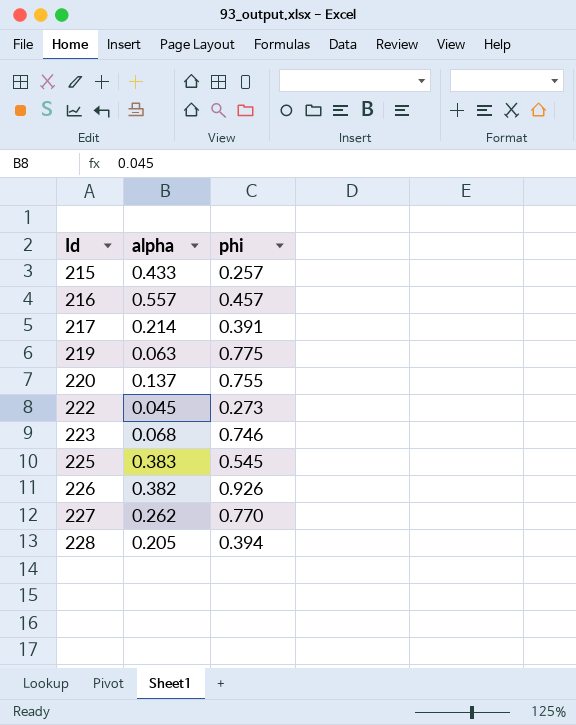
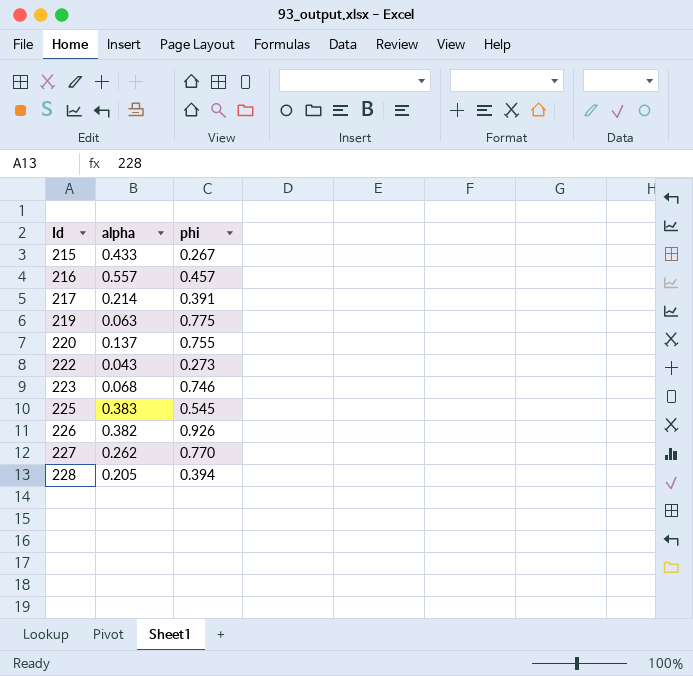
215 | phi: 0.257 -> 0.267
222 | alpha: 0.045 -> 0.043

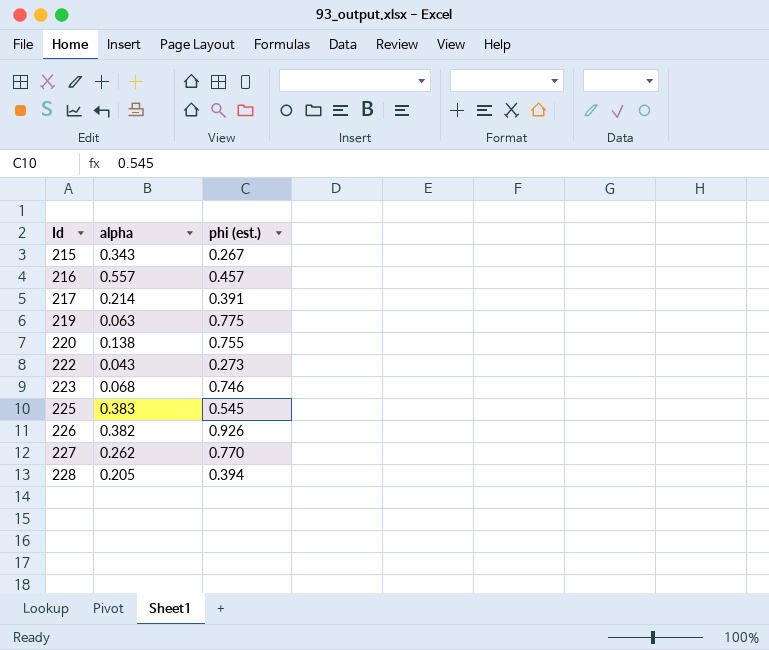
column name: phi -> phi (est.)
215 | alpha: 0.433 -> 0.343
220 | alpha: 0.137 -> 0.138

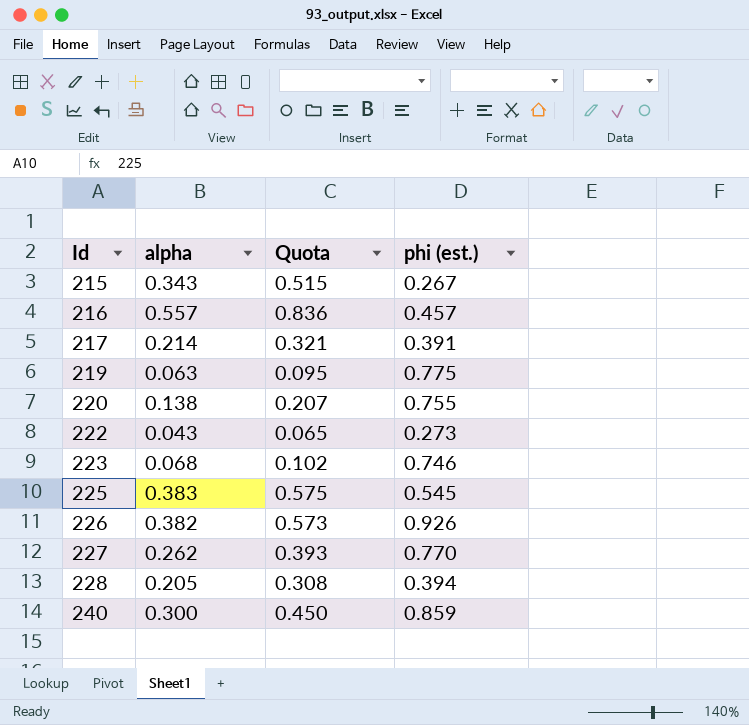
column Quota | formula: none -> [alpha] * 1.5
row 240: none -> 0.300 | 0.450 | 0.859

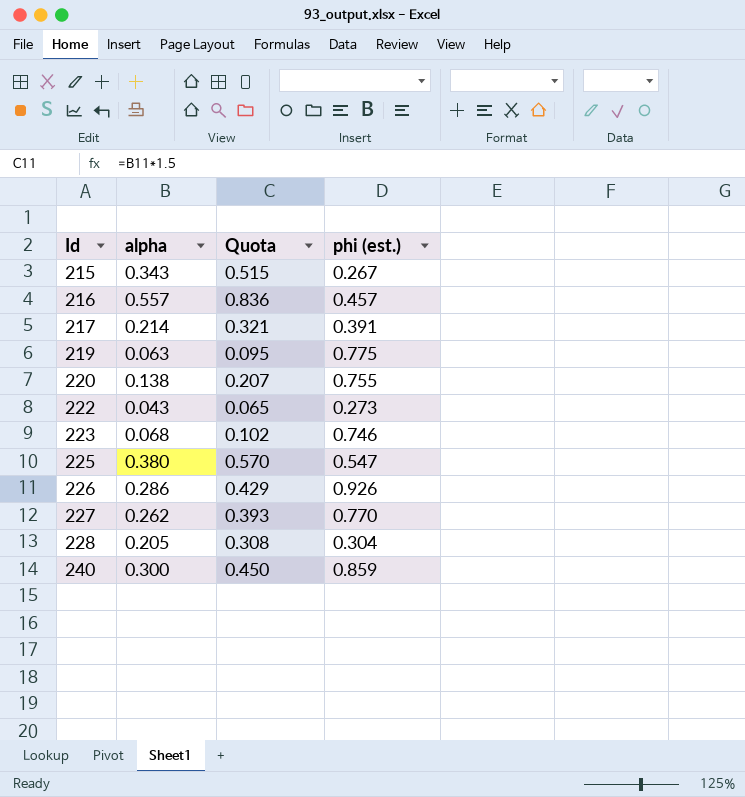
225 | alpha: 0.383 -> 0.380
225 | Quota: 0.575 -> 0.570
225 | phi (est.): 0.545 -> 0.547
226 | alpha: 0.382 -> 0.286
226 | Quota: 0.573 -> 0.429
228 | phi (est.): 0.394 -> 0.304

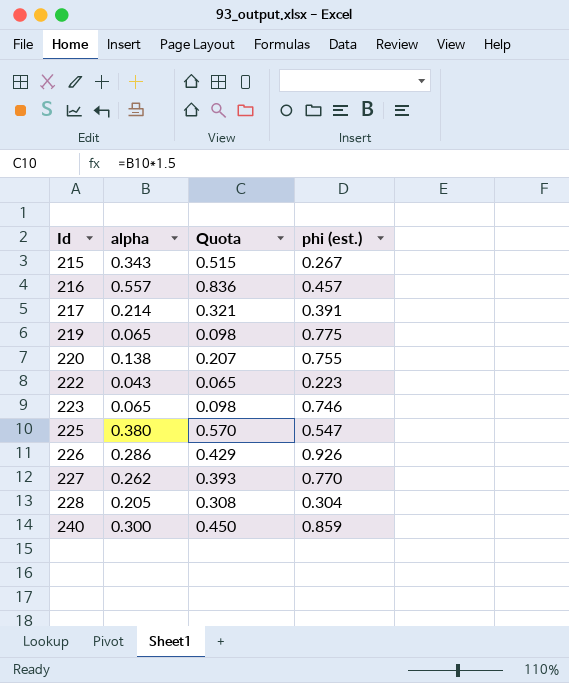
219 | alpha: 0.063 -> 0.065
219 | Quota: 0.095 -> 0.098
222 | phi (est.): 0.273 -> 0.223
223 | alpha: 0.068 -> 0.065
223 | Quota: 0.102 -> 0.098

